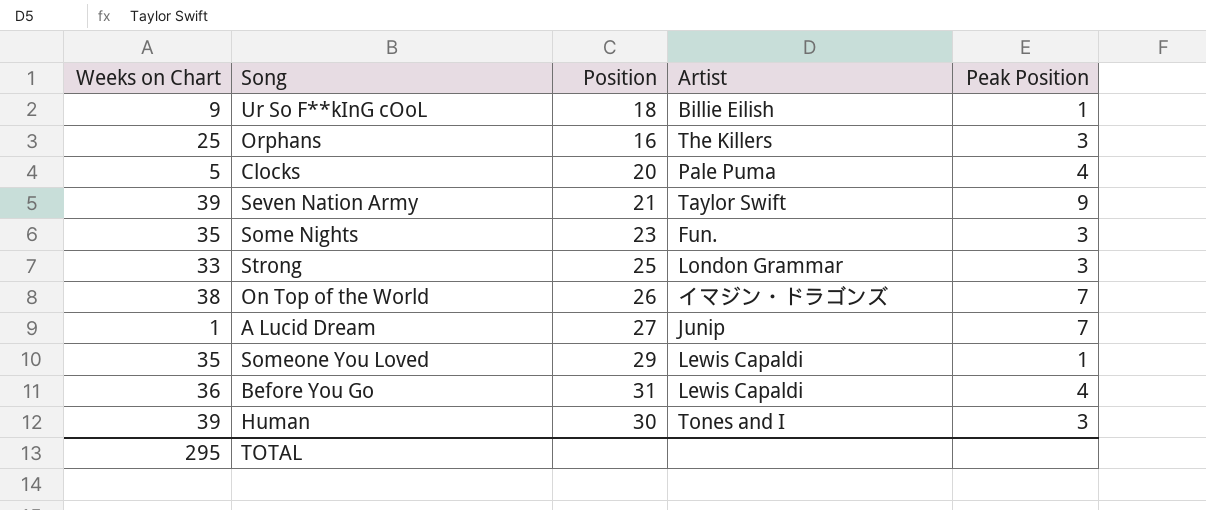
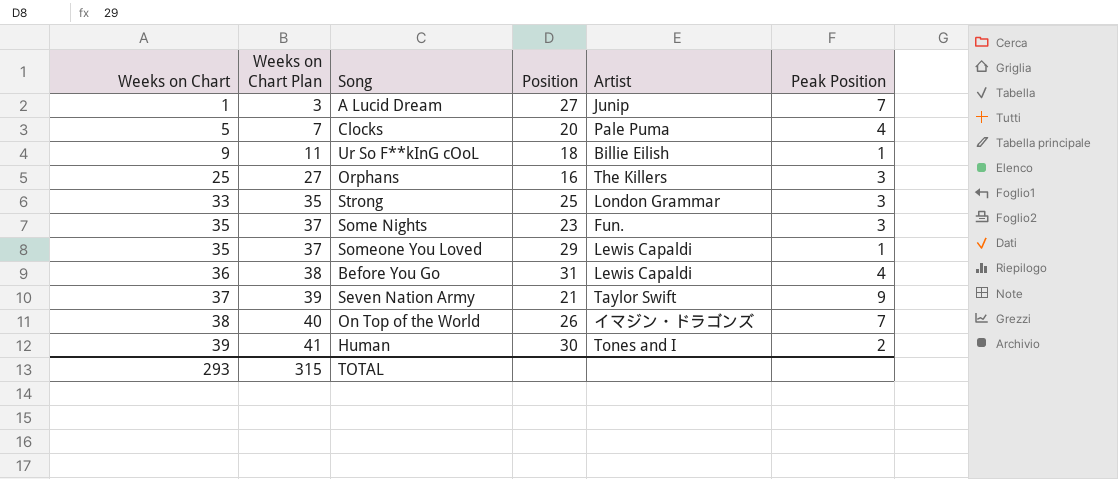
row order: none -> Weeks on Chart ascending
column Weeks on Chart Plan | formula: none -> [Weeks on Chart] + 2
Seven Nation Army | Weeks on Chart: 39 -> 37
Human | Peak Position: 3 -> 2
TOTAL | Weeks on Chart: 295 -> 293

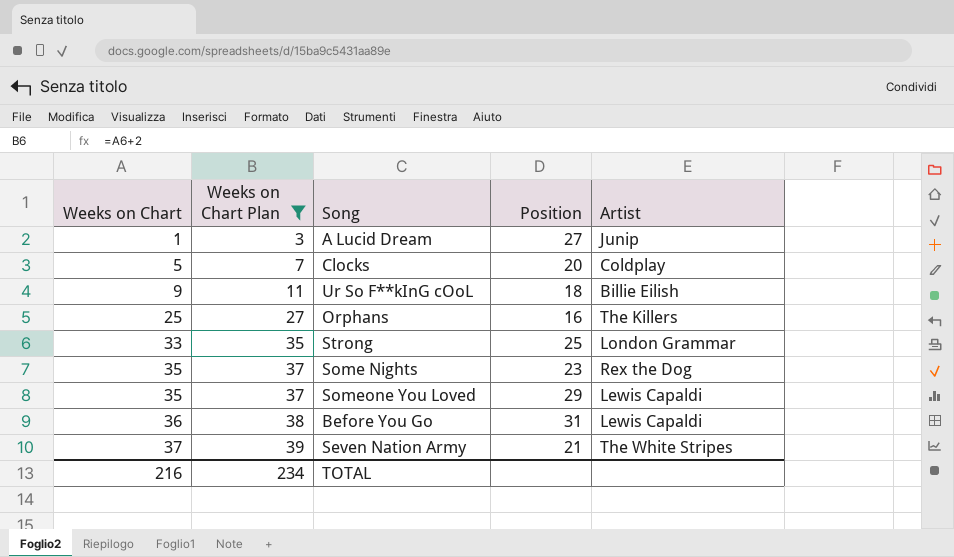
filter: none -> Weeks on Chart Plan <= 39
column Peak Position | position: 6 -> none
Clocks | Artist: Pale Puma -> Coldplay
Some Nights | Artist: Fun. -> Rex the Dog
Seven Nation Army | Artist: Taylor Swift -> The White Stripes
TOTAL | Weeks on Chart: 293 -> 216
TOTAL | Weeks on Chart Plan: 315 -> 234

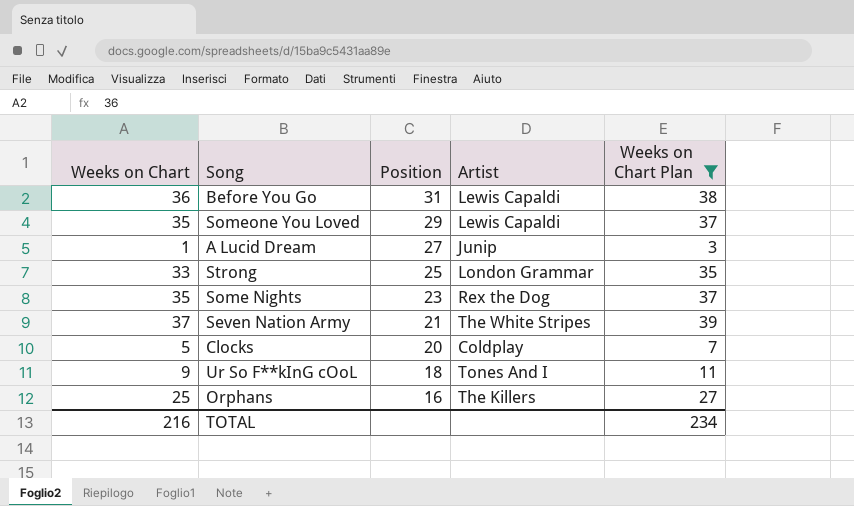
row order: Weeks on Chart ascending -> Position descending
column Weeks on Chart Plan | position: 2 -> 5
Ur So F**kInG cOoL | Artist: Billie Eilish -> Tones And I

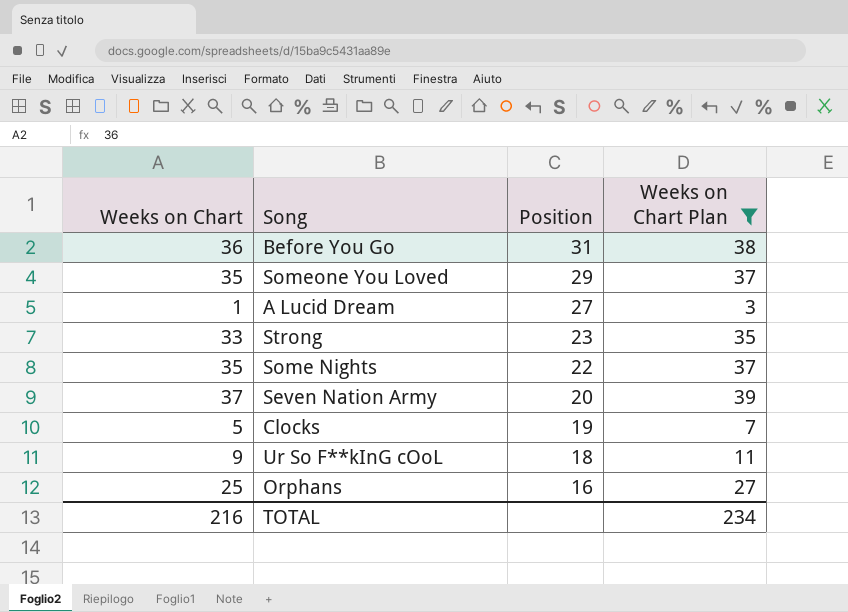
column Artist | position: 4 -> none
Strong | Position: 25 -> 23
Some Nights | Position: 23 -> 22
Seven Nation Army | Position: 21 -> 20
Clocks | Position: 20 -> 19

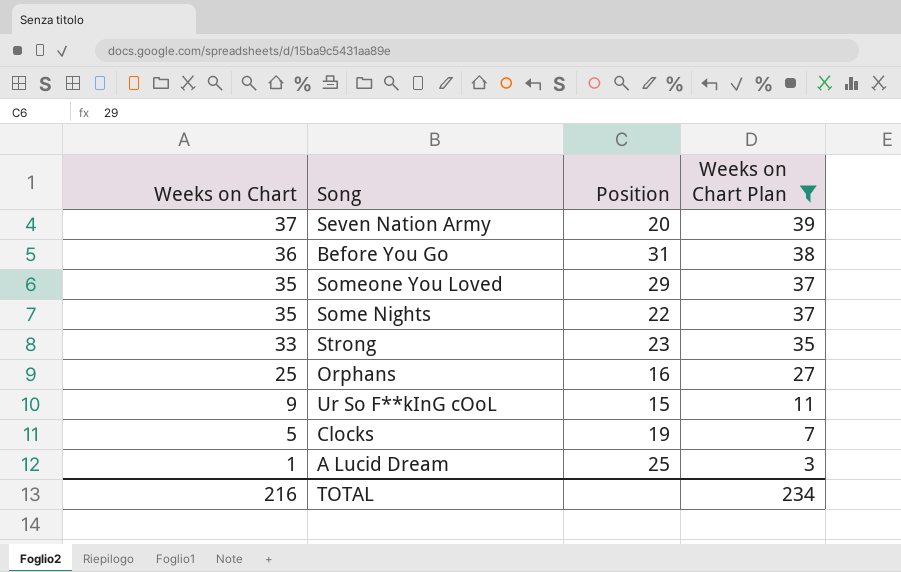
row order: Position descending -> Weeks on Chart descending
Ur So F**kInG cOoL | Position: 18 -> 15
A Lucid Dream | Position: 27 -> 25

